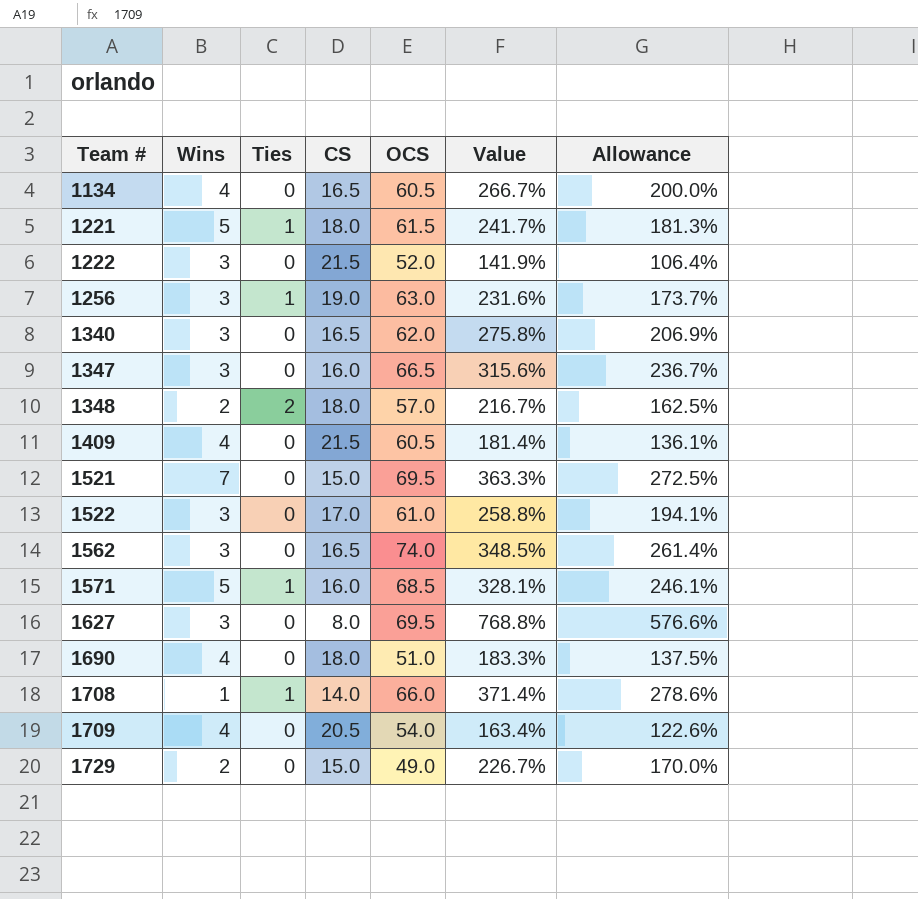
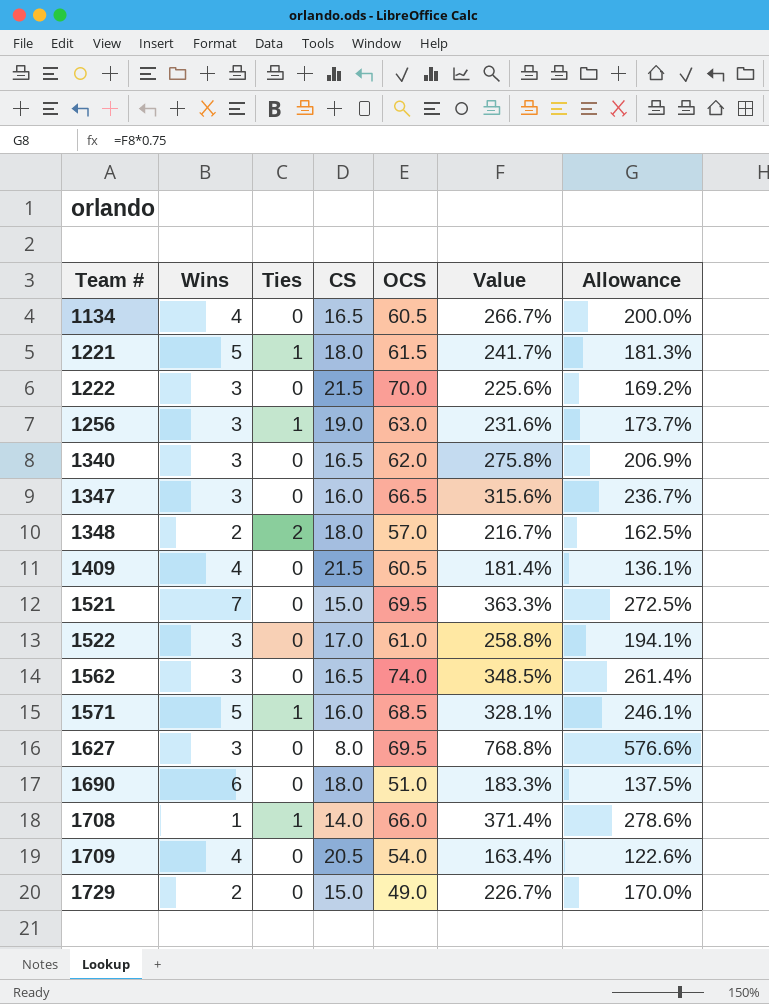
1222 | OCS: 52.0 -> 70.0
1222 | Value: 141.9% -> 225.6%
1222 | Allowance: 106.4% -> 169.2%
1690 | Wins: 4 -> 6

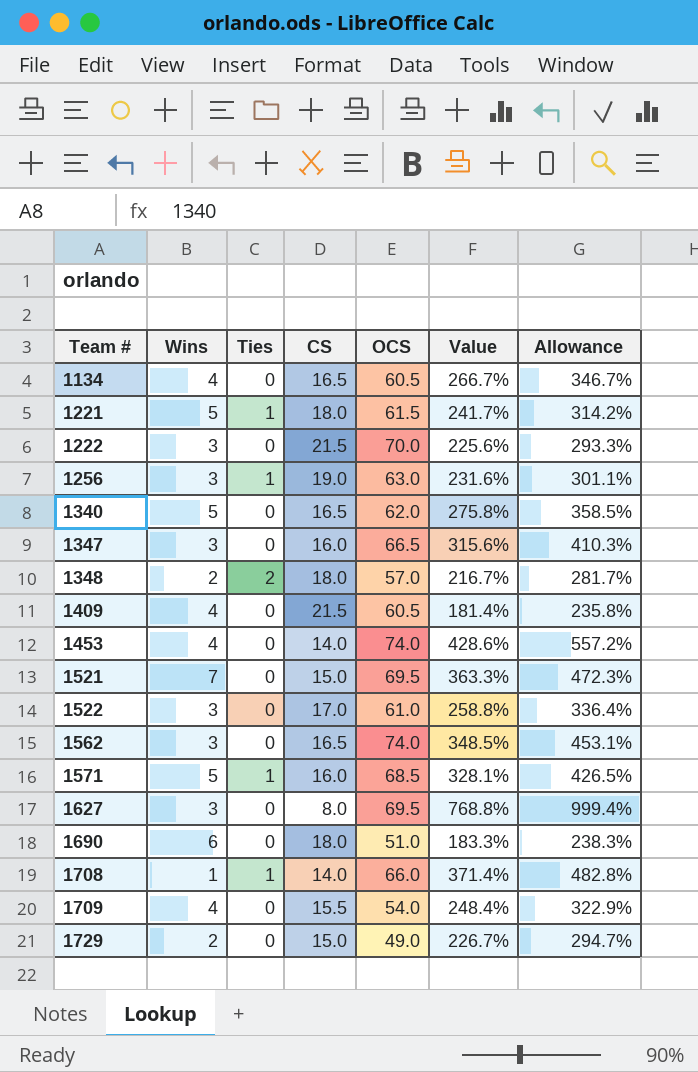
column Allowance | formula: [Value] * 0.75 -> [Value] * 1.3
1340 | Wins: 3 -> 5
row 1453: none -> 4 | 0 | 14.0 | 74.0 | 428.6% | 557.2%
1709 | CS: 20.5 -> 15.5
1709 | Value: 163.4% -> 248.4%

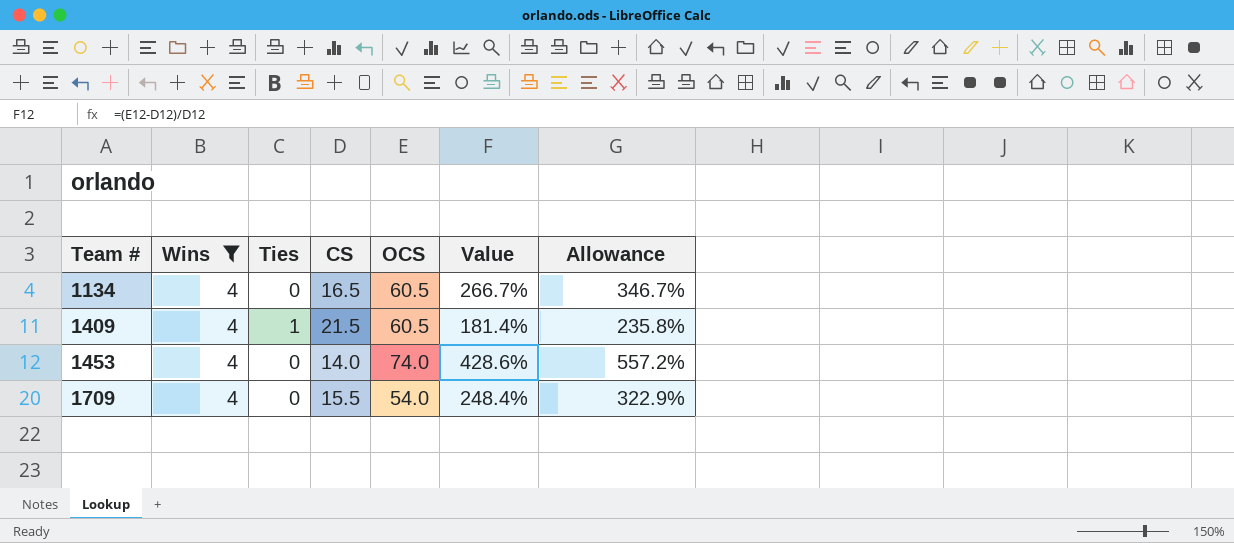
filter: none -> Wins = 4
1409 | Ties: 0 -> 1

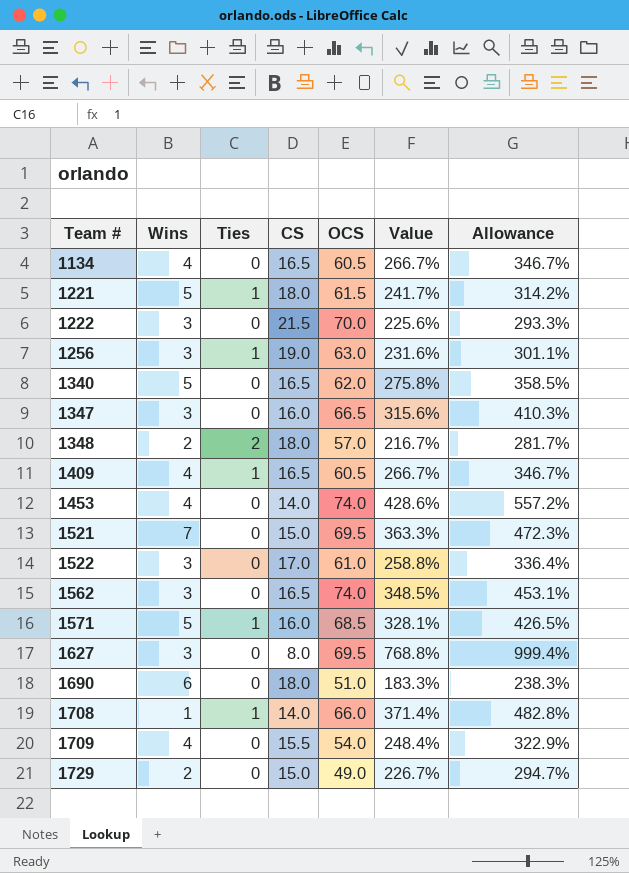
filter: Wins = 4 -> none
1409 | CS: 21.5 -> 16.5
1409 | Value: 181.4% -> 266.7%
1409 | Allowance: 235.8% -> 346.7%

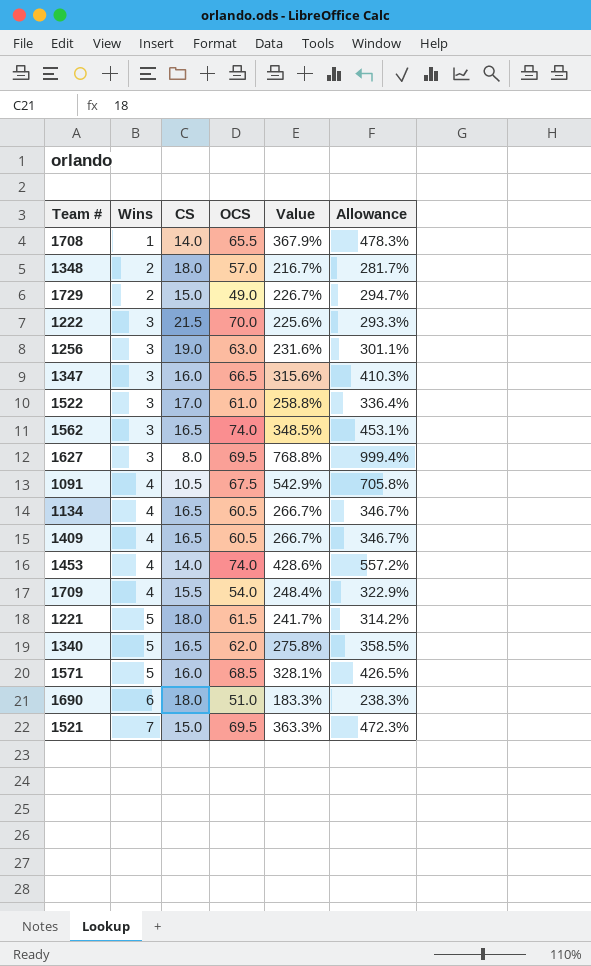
row order: Team # ascending -> Wins ascending
column Ties | position: 3 -> none
1708 | OCS: 66.0 -> 65.5
1708 | Value: 371.4% -> 367.9%
1708 | Allowance: 482.8% -> 478.3%
row 1091: none -> 4 | 10.5 | 67.5 | 542.9% | 705.8%

